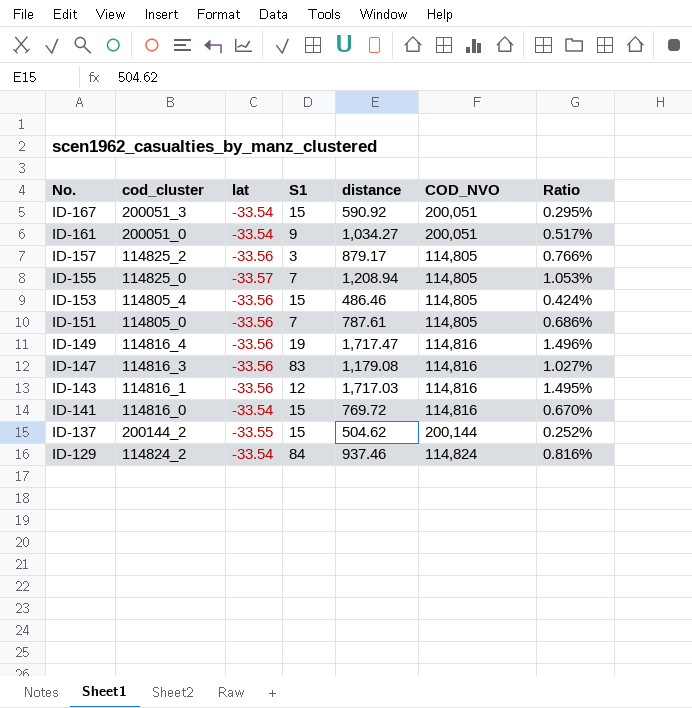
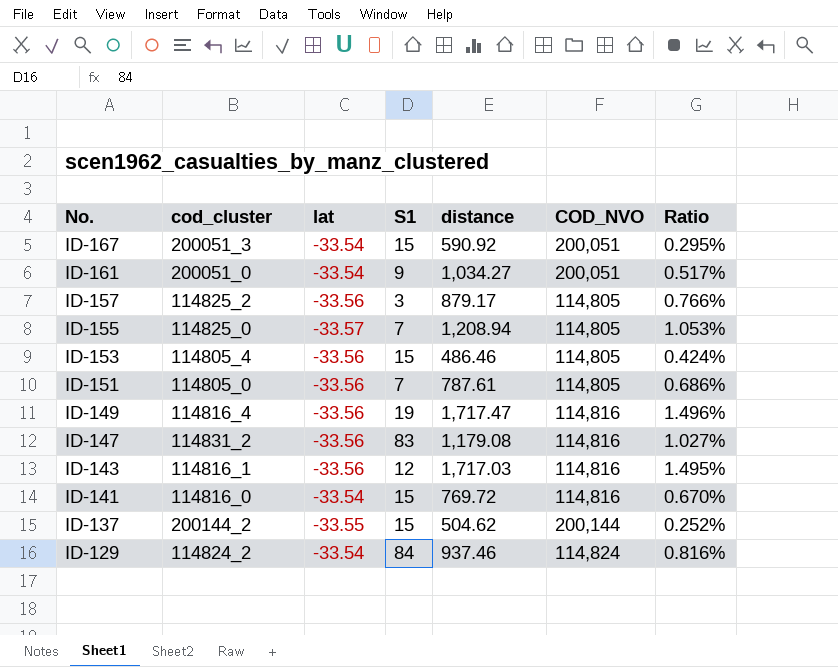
ID-147 | cod_cluster: 114816_3 -> 114831_2

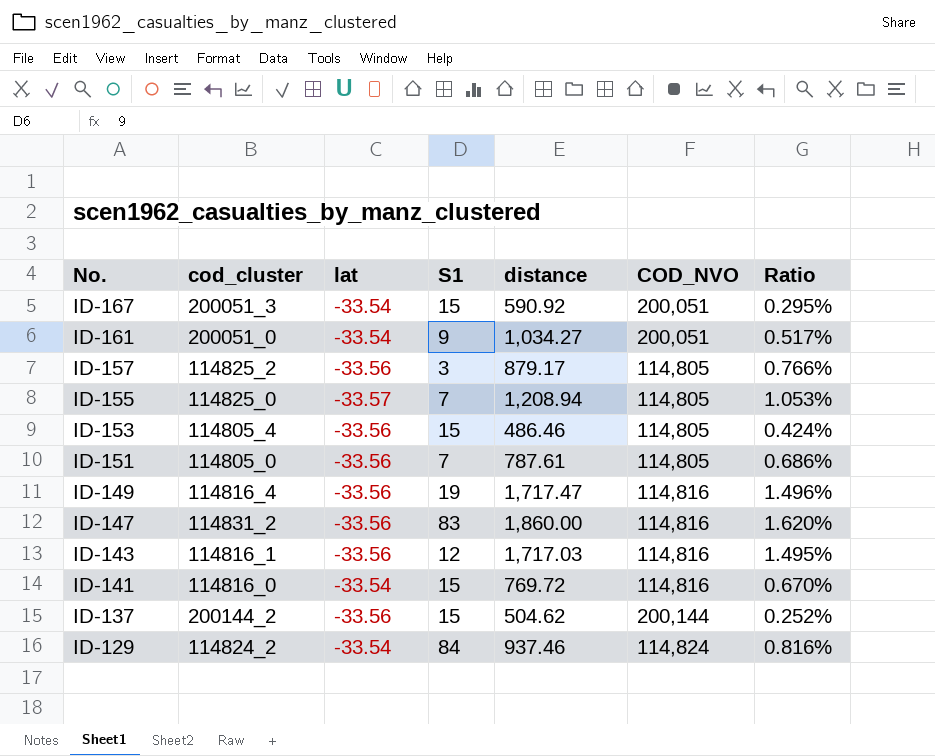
ID-147 | distance: 1,179.08 -> 1,860.00
ID-147 | Ratio: 1.027% -> 1.620%
ID-137 | lat: -33.55 -> -33.56

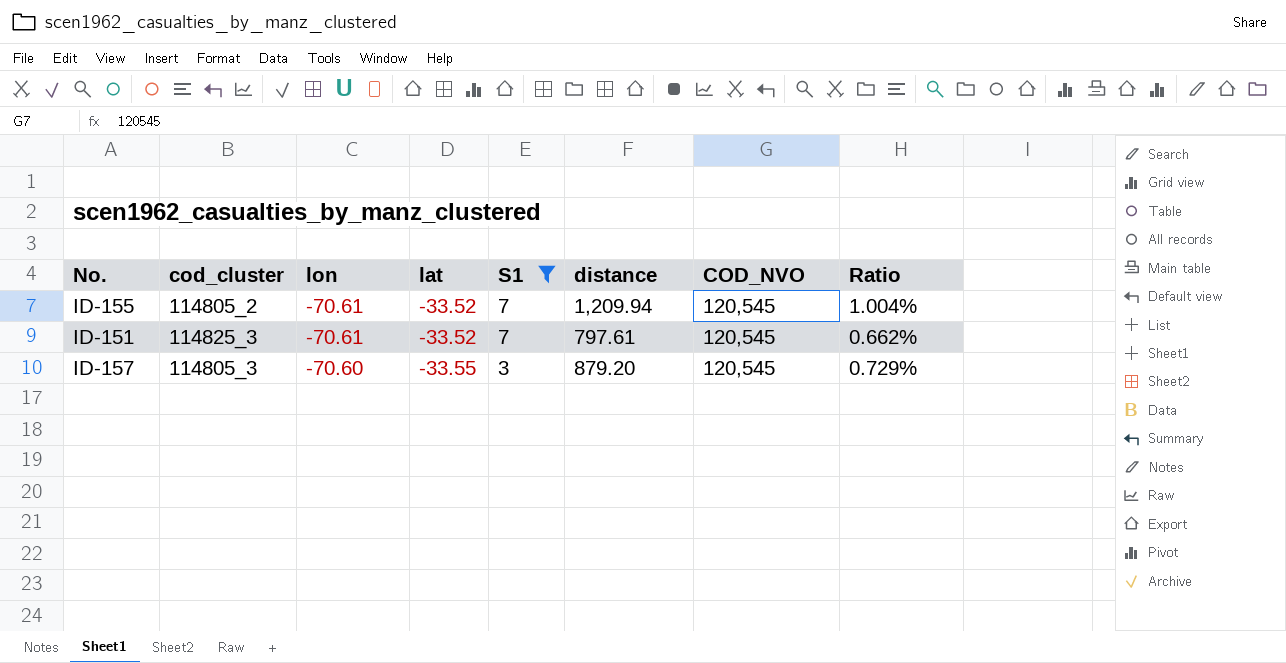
filter: none -> S1 <= 7
row order: No. descending -> lon ascending
column lon | position: none -> 3
ID-155 | cod_cluster: 114825_0 -> 114805_2
ID-155 | lat: -33.57 -> -33.52
ID-155 | distance: 1,208.94 -> 1,209.94
ID-155 | COD_NVO: 114,805 -> 120,545
ID-155 | Ratio: 1.053% -> 1.004%
ID-151 | cod_cluster: 114805_0 -> 114825_3
ID-151 | lat: -33.56 -> -33.52
ID-151 | distance: 787.61 -> 797.61
ID-151 | COD_NVO: 114,805 -> 120,545
ID-151 | Ratio: 0.686% -> 0.662%
ID-157 | cod_cluster: 114825_2 -> 114805_3
ID-157 | lat: -33.56 -> -33.55
ID-157 | distance: 879.17 -> 879.20
ID-157 | COD_NVO: 114,805 -> 120,545
ID-157 | Ratio: 0.766% -> 0.729%

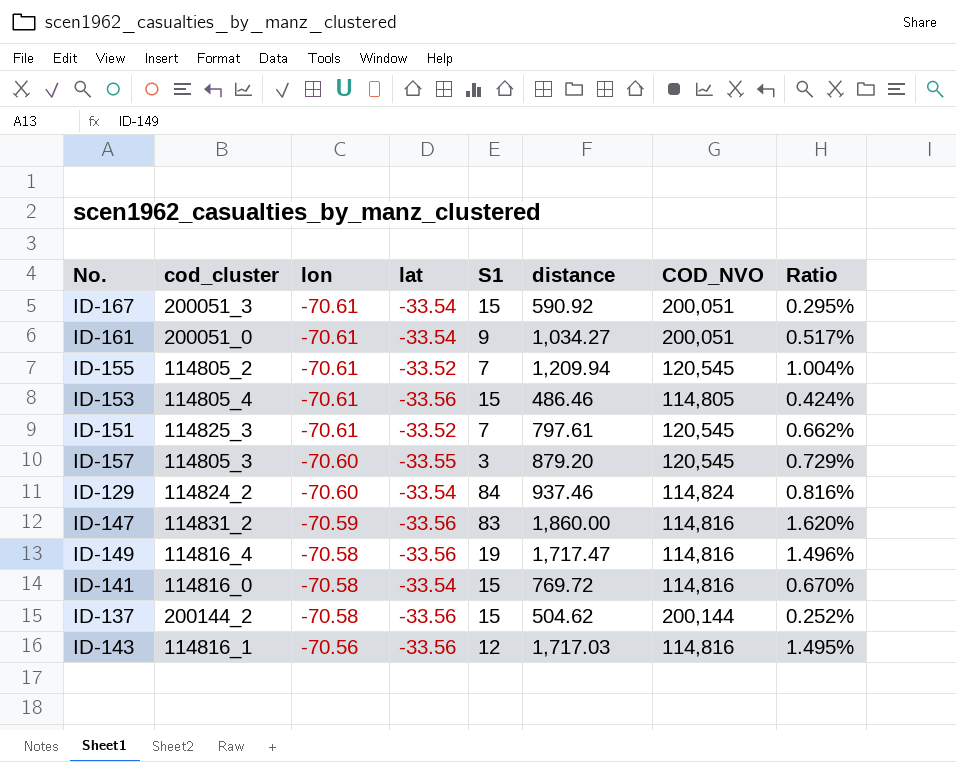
filter: S1 <= 7 -> none

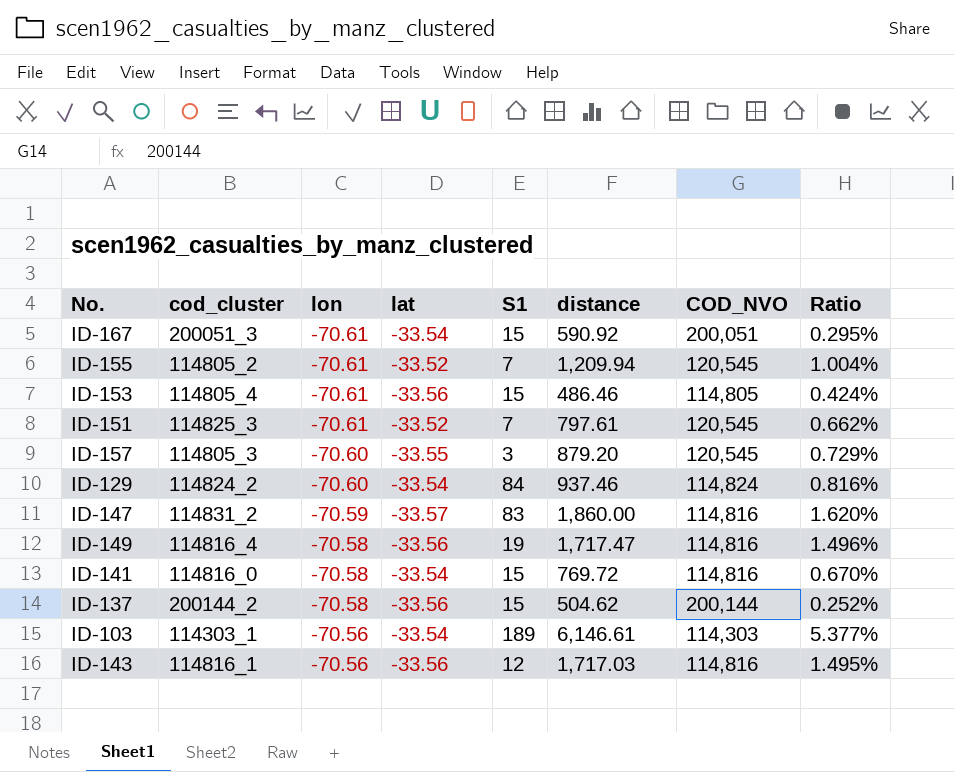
row ID-161: 200051_0 | -70.61 | -33.54 | 9 | 1,034.27 | 200,051 | 0.517% -> none
ID-147 | lat: -33.56 -> -33.57
row ID-103: none -> 114303_1 | -70.56 | -33.54 | 189 | 6,146.61 | 114,303 | 5.377%

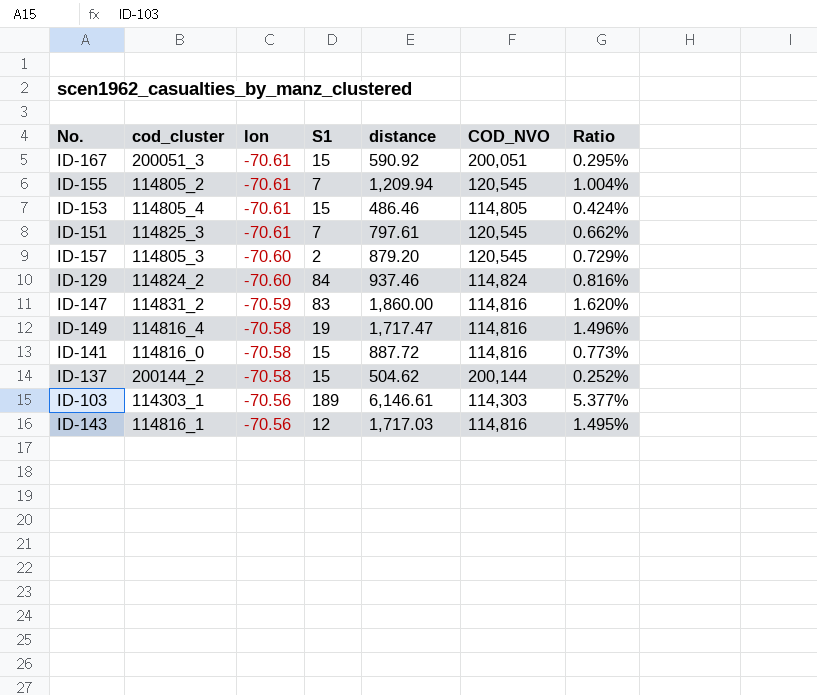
column lat | position: 4 -> none
ID-157 | S1: 3 -> 2
ID-141 | distance: 769.72 -> 887.72
ID-141 | Ratio: 0.670% -> 0.773%

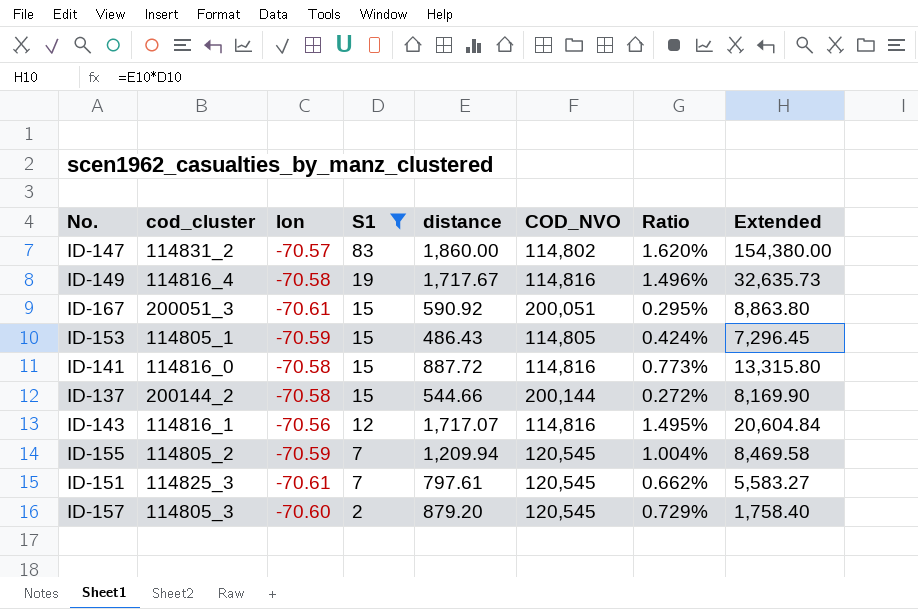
filter: none -> S1 <= 83
row order: lon ascending -> S1 descending
column Extended | formula: none -> [S1] * [distance]
ID-147 | lon: -70.59 -> -70.57
ID-147 | COD_NVO: 114,816 -> 114,802
ID-149 | distance: 1,717.47 -> 1,717.67
ID-153 | cod_cluster: 114805_4 -> 114805_1
ID-153 | lon: -70.61 -> -70.59
ID-153 | distance: 486.46 -> 486.43
ID-137 | distance: 504.62 -> 544.66
ID-137 | Ratio: 0.252% -> 0.272%
ID-143 | distance: 1,717.03 -> 1,717.07
ID-155 | lon: -70.61 -> -70.59

